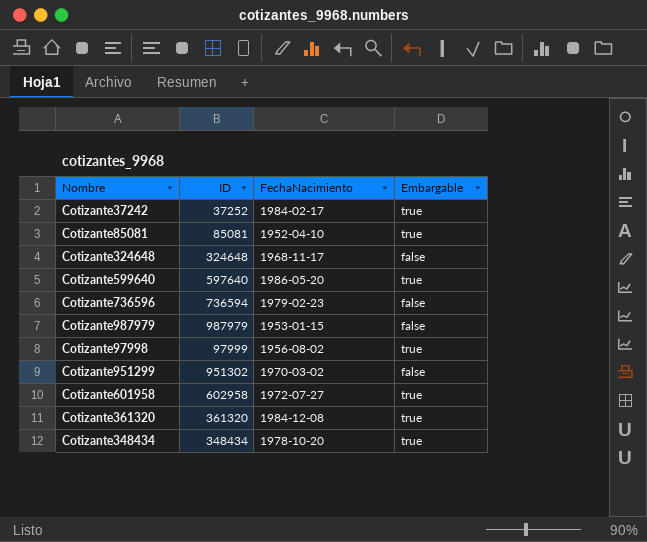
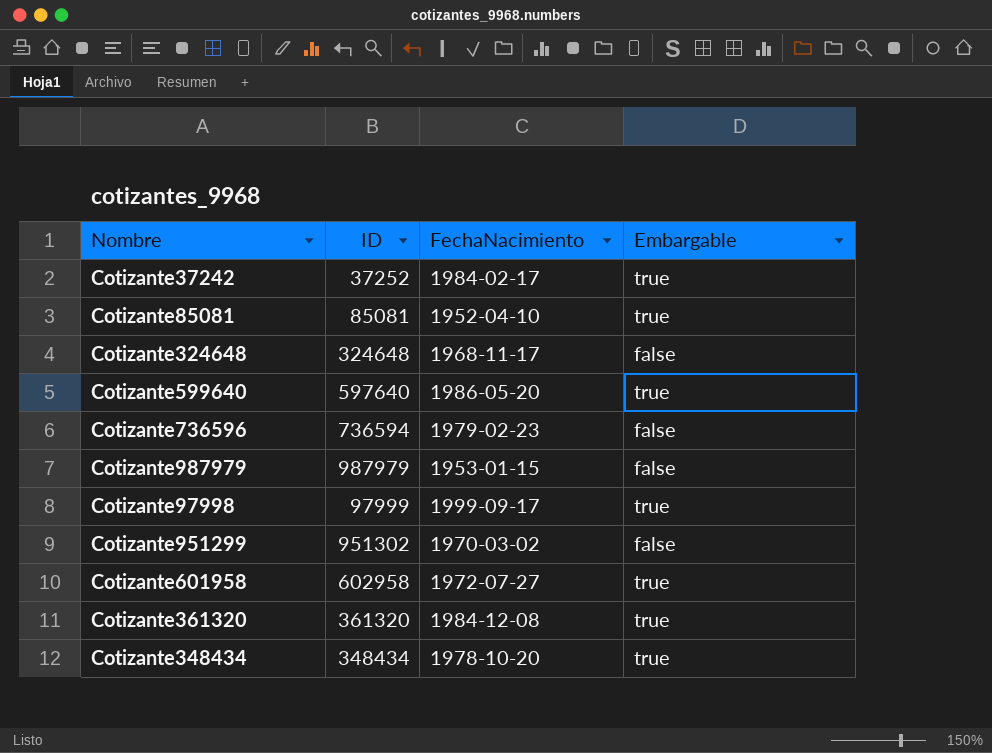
Cotizante97998 | FechaNacimiento: 1956-08-02 -> 1999-09-17

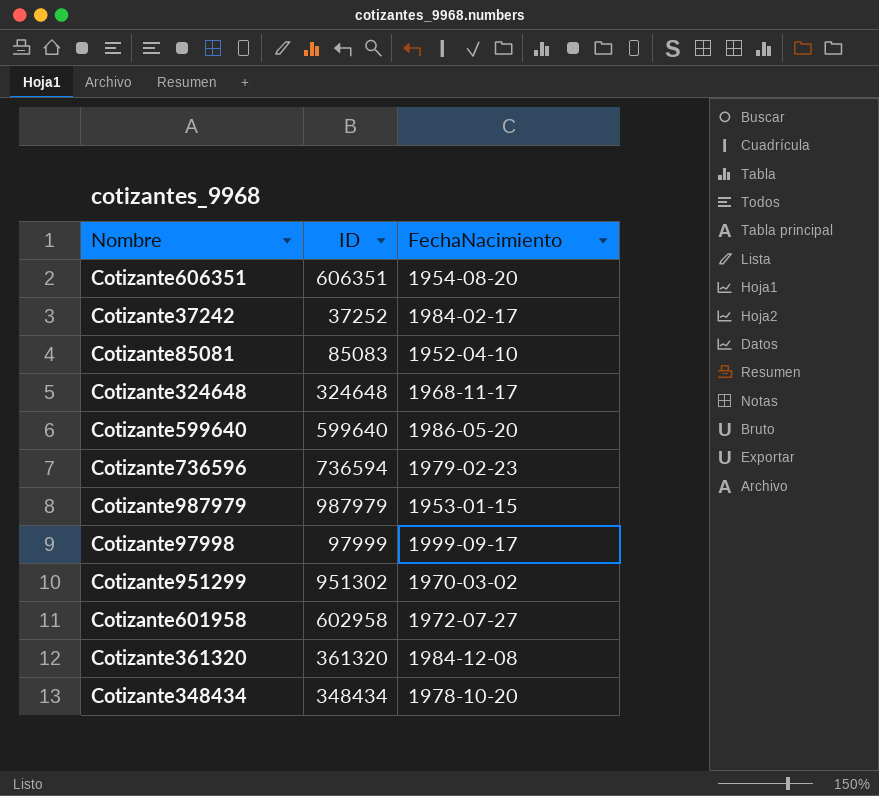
column Embargable | position: 4 -> none
row Cotizante606351: none -> 606351 | 1954-08-20
Cotizante85081 | ID: 85081 -> 85083
Cotizante599640 | ID: 597640 -> 599640

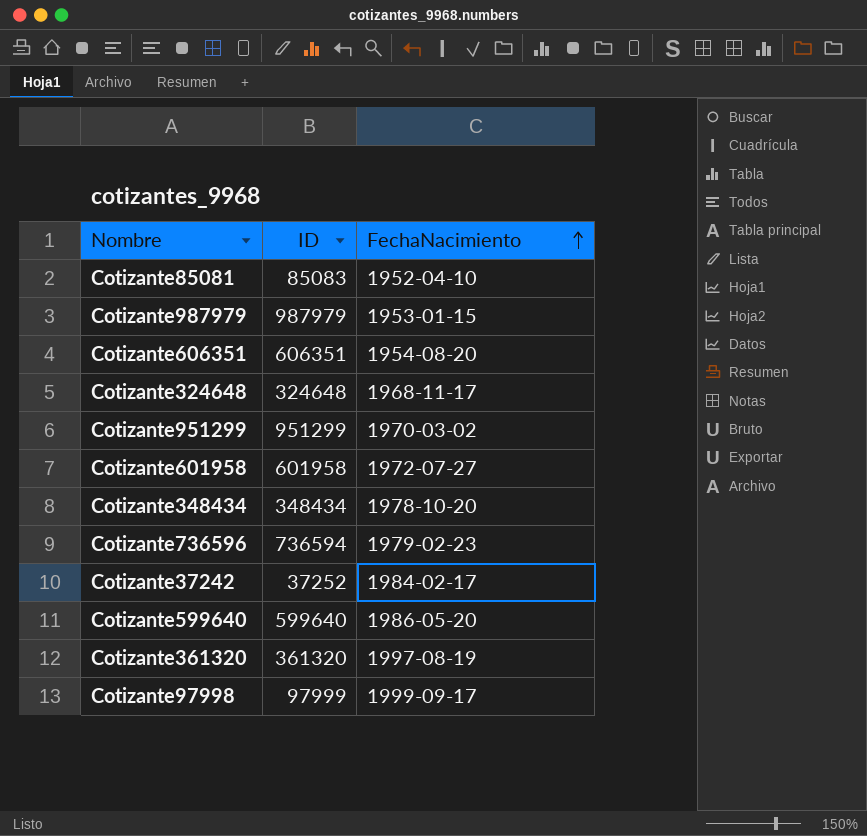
row order: none -> FechaNacimiento ascending
Cotizante951299 | ID: 951302 -> 951299
Cotizante601958 | ID: 602958 -> 601958
Cotizante361320 | FechaNacimiento: 1984-12-08 -> 1997-08-19

